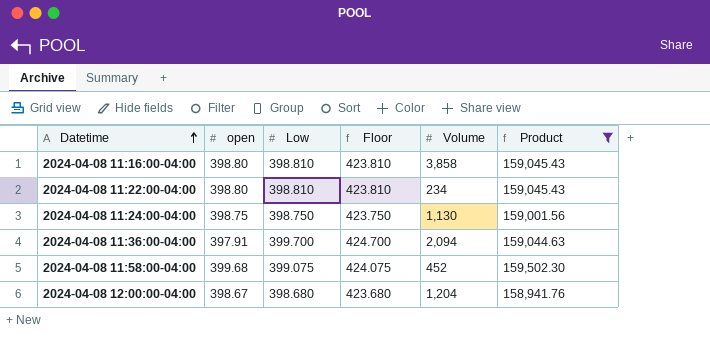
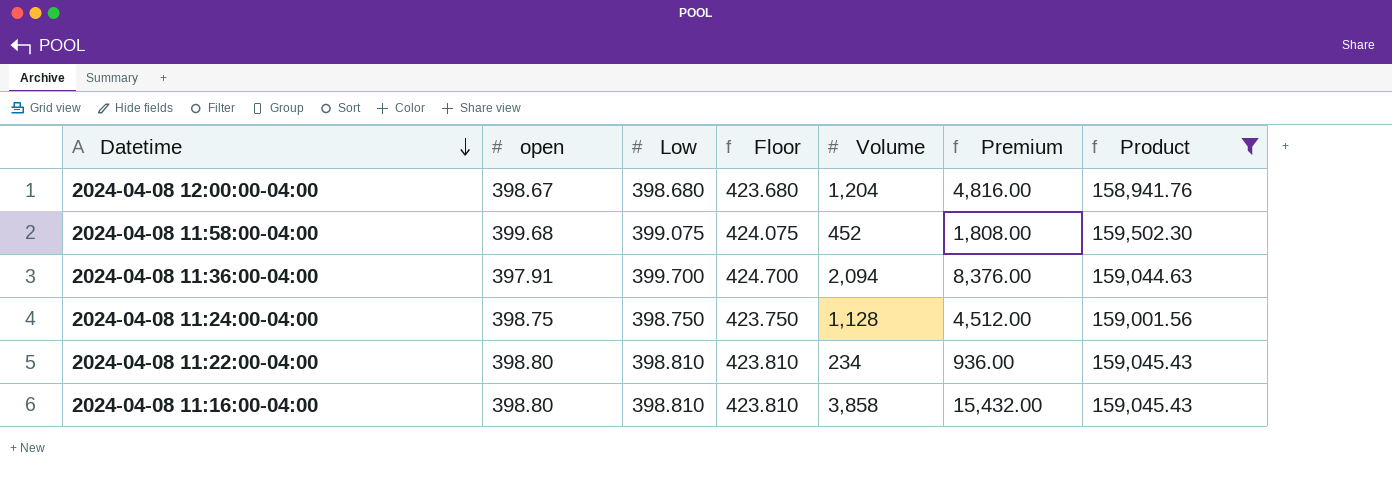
row order: Datetime ascending -> Datetime descending
column Premium | formula: none -> [Volume] * 4
2024-04-08 11:24:00-04:00 | Volume: 1,130 -> 1,128

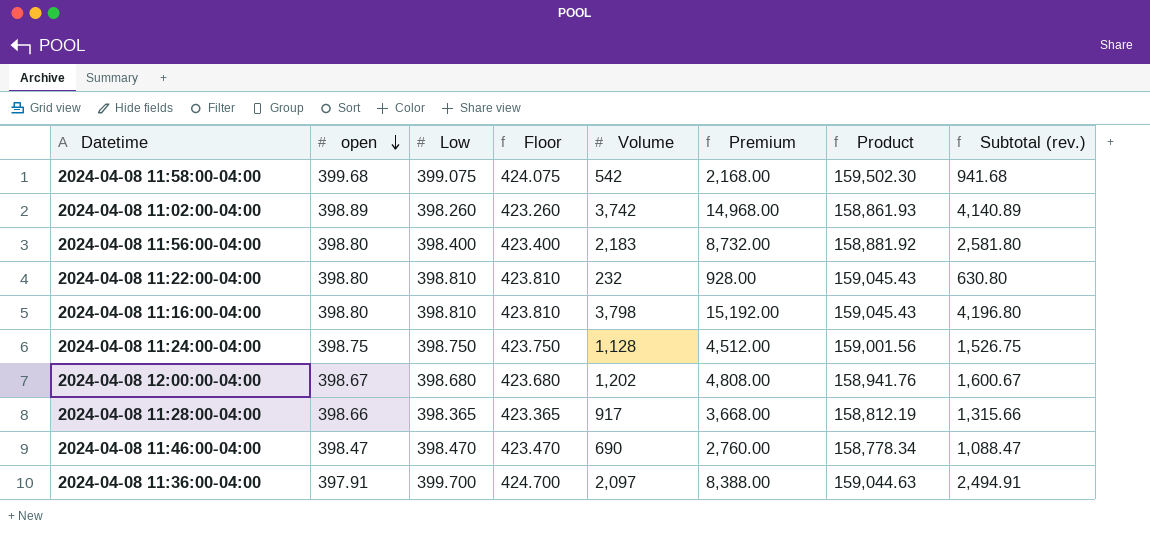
filter: Product >= 158,941.76 -> none
row order: Datetime descending -> open descending
column Subtotal (rev.) | formula: none -> [open] + [Volume]
2024-04-08 11:58:00-04:00 | Volume: 452 -> 542
2024-04-08 11:58:00-04:00 | Premium: 1,808.00 -> 2,168.00
2024-04-08 11:22:00-04:00 | Volume: 234 -> 232
2024-04-08 11:22:00-04:00 | Premium: 936.00 -> 928.00
2024-04-08 11:16:00-04:00 | Volume: 3,858 -> 3,798
2024-04-08 11:16:00-04:00 | Premium: 15,432.00 -> 15,192.00
2024-04-08 12:00:00-04:00 | Volume: 1,204 -> 1,202
2024-04-08 12:00:00-04:00 | Premium: 4,816.00 -> 4,808.00
2024-04-08 11:36:00-04:00 | Volume: 2,094 -> 2,097
2024-04-08 11:36:00-04:00 | Premium: 8,376.00 -> 8,388.00

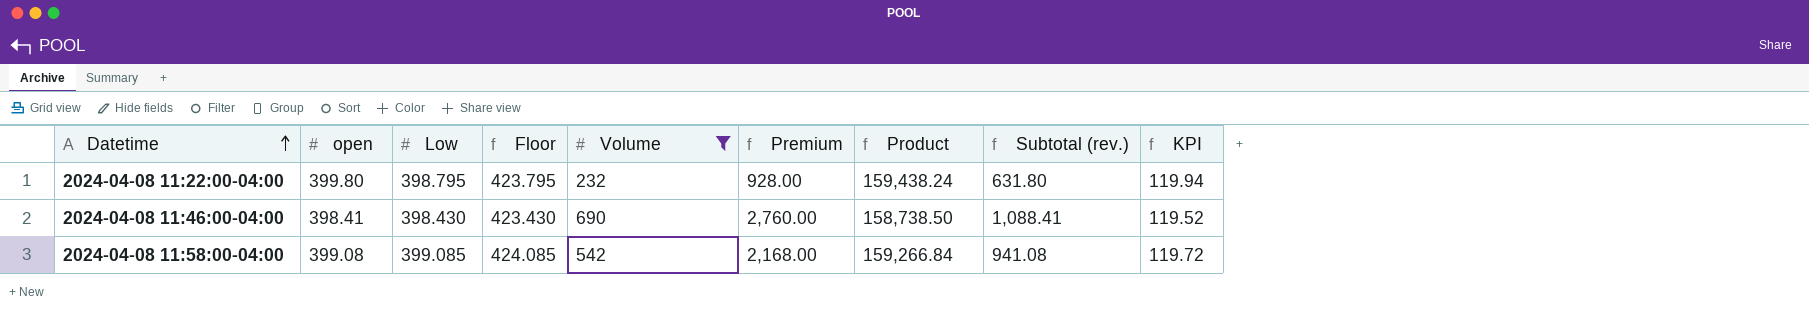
filter: none -> Volume <= 690
row order: open descending -> Datetime ascending
column KPI | formula: none -> [open] * 0.3
2024-04-08 11:22:00-04:00 | open: 398.80 -> 399.80
2024-04-08 11:22:00-04:00 | Low: 398.810 -> 398.795
2024-04-08 11:22:00-04:00 | Floor: 423.810 -> 423.795
2024-04-08 11:22:00-04:00 | Product: 159,045.43 -> 159,438.24
2024-04-08 11:22:00-04:00 | Subtotal (rev.): 630.80 -> 631.80
2024-04-08 11:46:00-04:00 | open: 398.47 -> 398.41
2024-04-08 11:46:00-04:00 | Low: 398.470 -> 398.430
2024-04-08 11:46:00-04:00 | Floor: 423.470 -> 423.430
2024-04-08 11:46:00-04:00 | Product: 158,778.34 -> 158,738.50
2024-04-08 11:46:00-04:00 | Subtotal (rev.): 1,088.47 -> 1,088.41
2024-04-08 11:58:00-04:00 | open: 399.68 -> 399.08
2024-04-08 11:58:00-04:00 | Low: 399.075 -> 399.085
2024-04-08 11:58:00-04:00 | Floor: 424.075 -> 424.085
2024-04-08 11:58:00-04:00 | Product: 159,502.30 -> 159,266.84
2024-04-08 11:58:00-04:00 | Subtotal (rev.): 941.68 -> 941.08

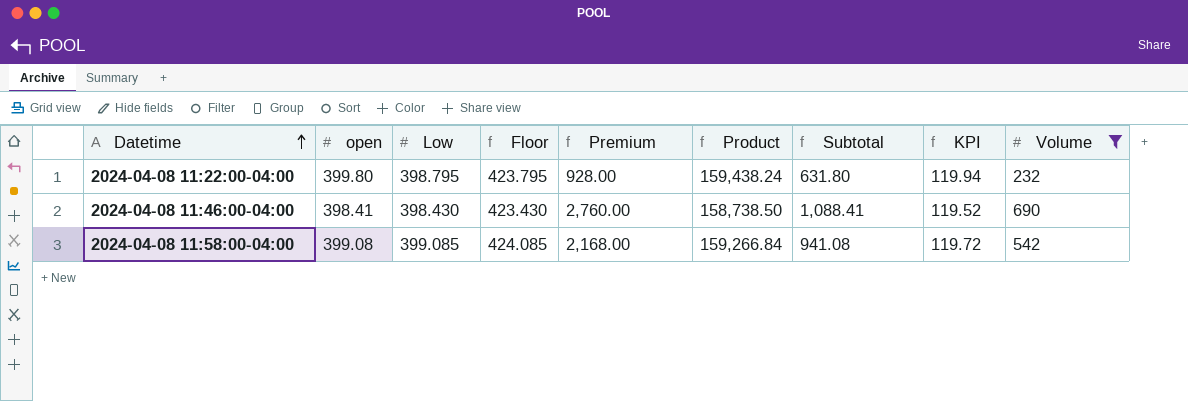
column name: Subtotal (rev.) -> Subtotal
column Volume | position: 5 -> 9

